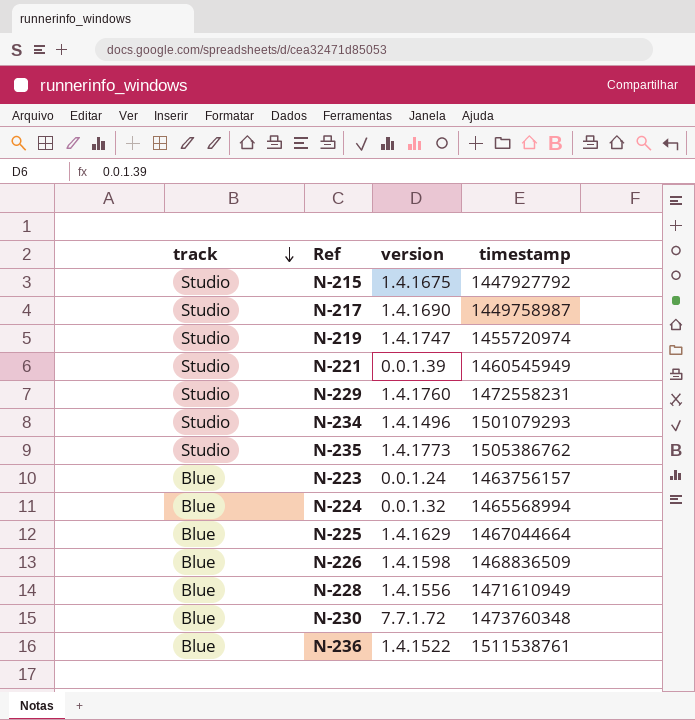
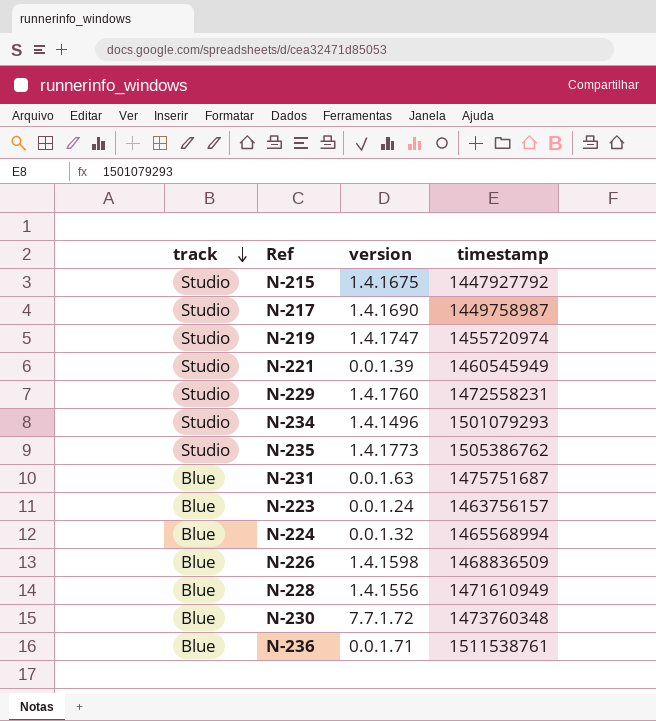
row N-225: Blue | 1.4.1629 | 1467044664 -> none
row N-231: none -> Blue | 0.0.1.63 | 1475751687
N-236 | version: 1.4.1522 -> 0.0.1.71

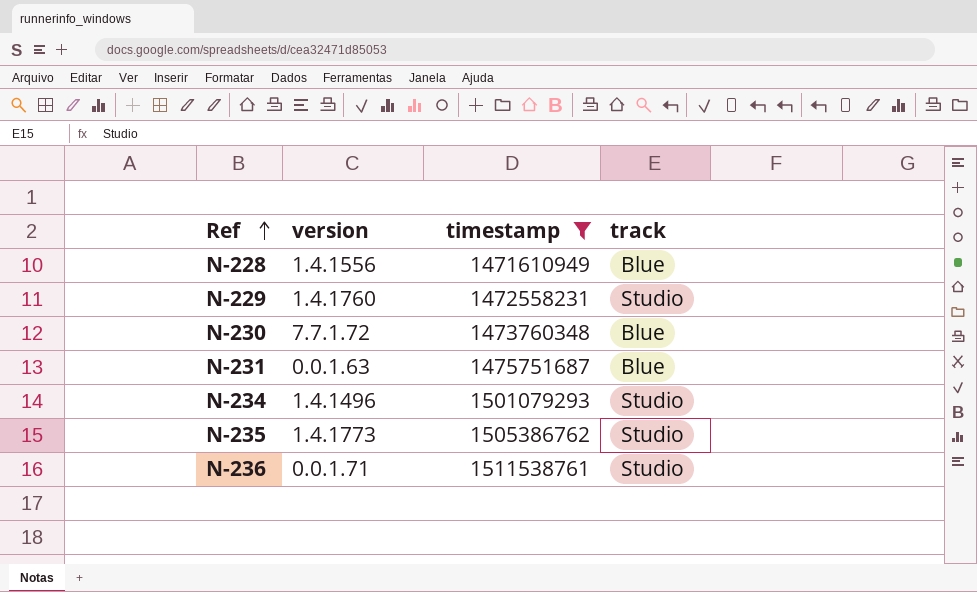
filter: none -> timestamp >= 1471610949
row order: track descending -> Ref ascending
column track | position: 1 -> 4
N-236 | track: Blue -> Studio

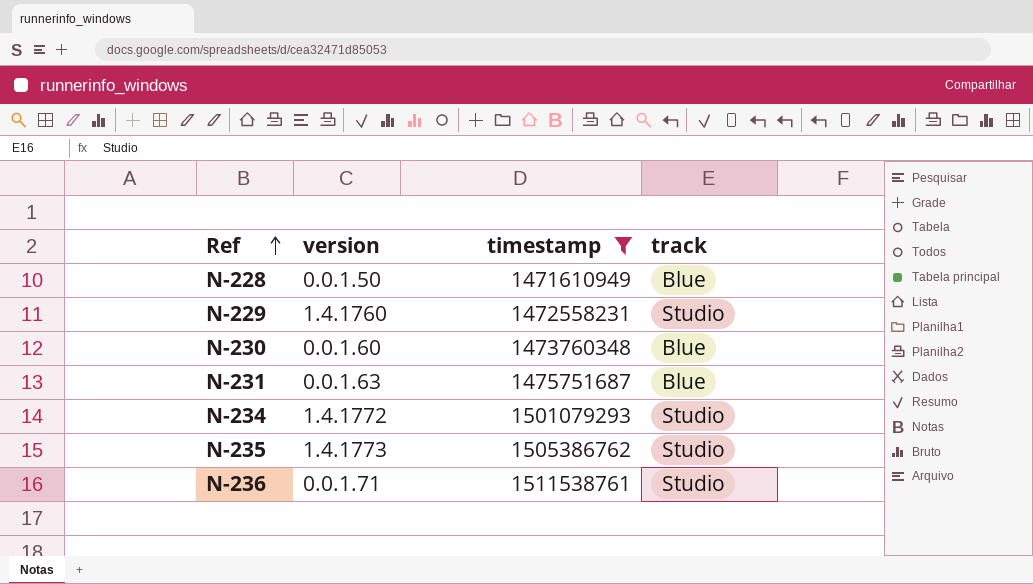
N-228 | version: 1.4.1556 -> 0.0.1.50
N-230 | version: 7.7.1.72 -> 0.0.1.60
N-234 | version: 1.4.1496 -> 1.4.1772

